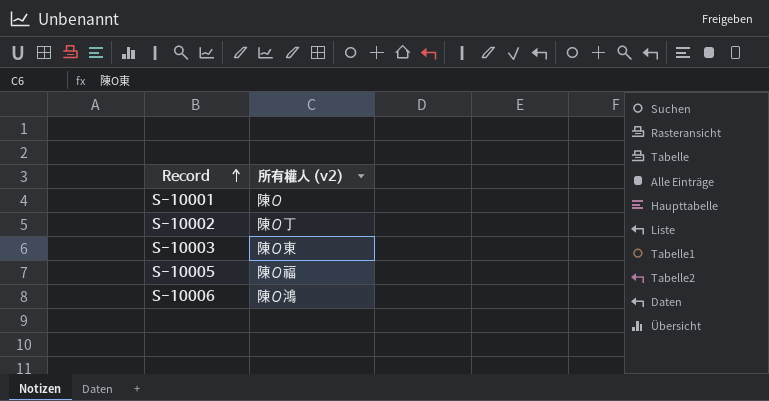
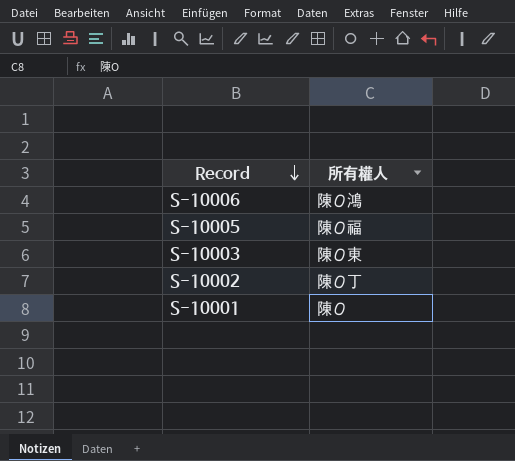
row order: Record ascending -> Record descending
column name: 所有權人 (v2) -> 所有權人

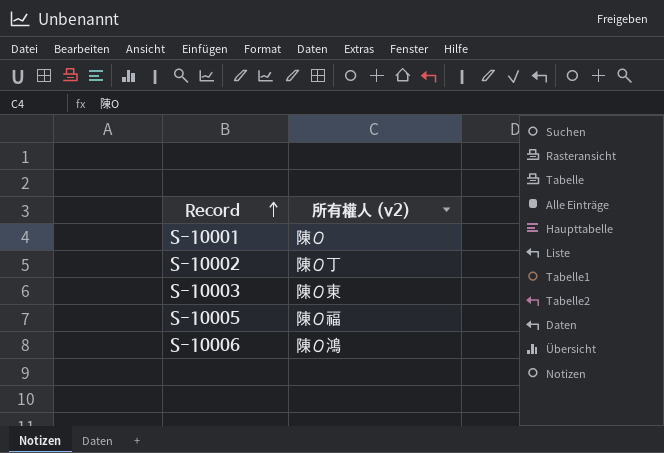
row order: Record descending -> Record ascending
column name: 所有權人 -> 所有權人 (v2)

